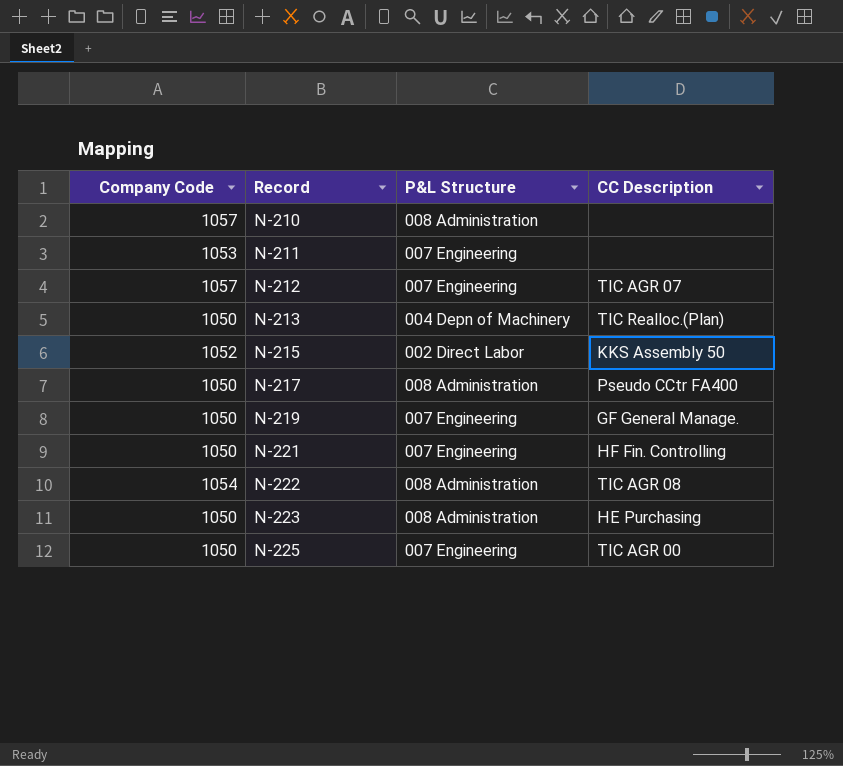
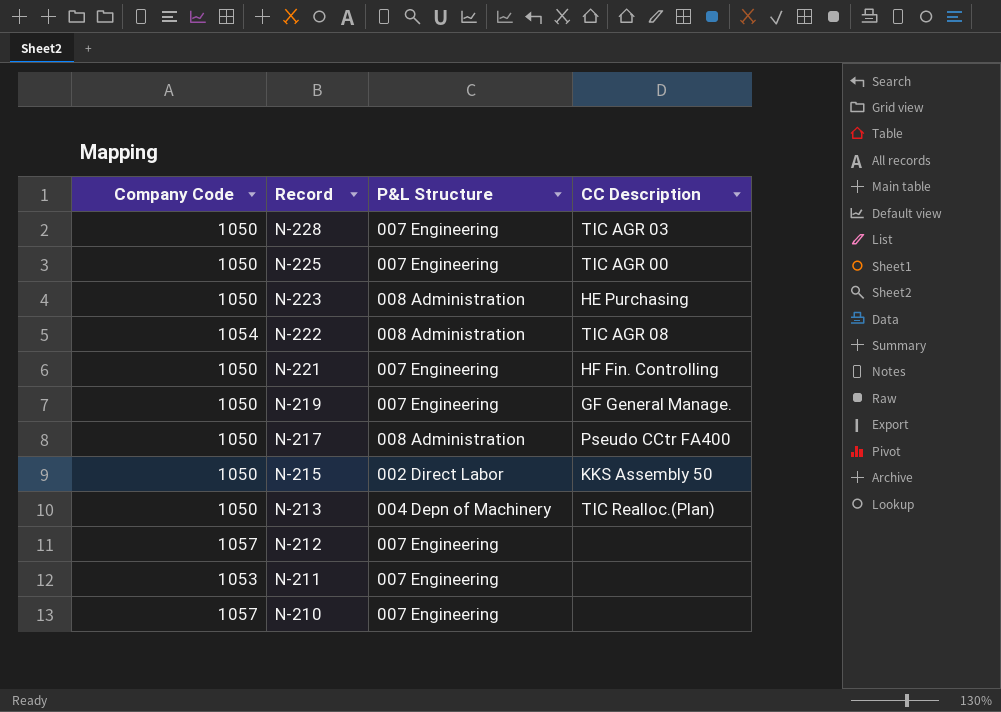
row order: Record ascending -> Record descending
row N-228: none -> 1050 | 007 Engineering | TIC AGR 03
N-215 | Company Code: 1052 -> 1050
N-212 | CC Description: TIC AGR 07 -> none
N-210 | P&L Structure: 008 Administration -> 007 Engineering

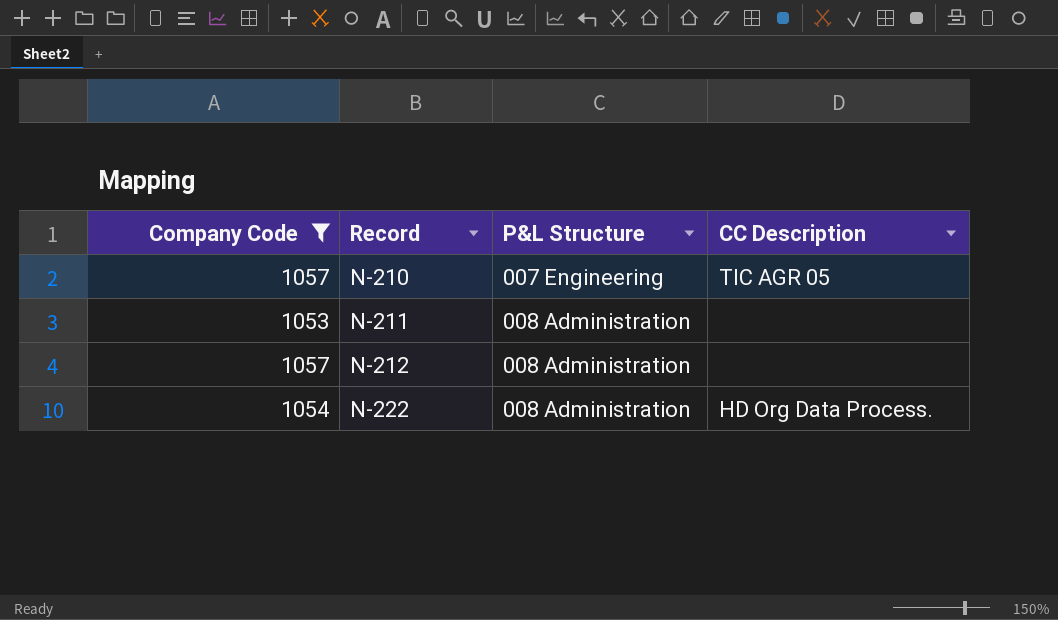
filter: none -> Company Code != 1050
row order: Record descending -> Record ascending
N-210 | CC Description: none -> TIC AGR 05
N-211 | P&L Structure: 007 Engineering -> 008 Administration
N-212 | P&L Structure: 007 Engineering -> 008 Administration
N-222 | CC Description: TIC AGR 08 -> HD Org Data Process.

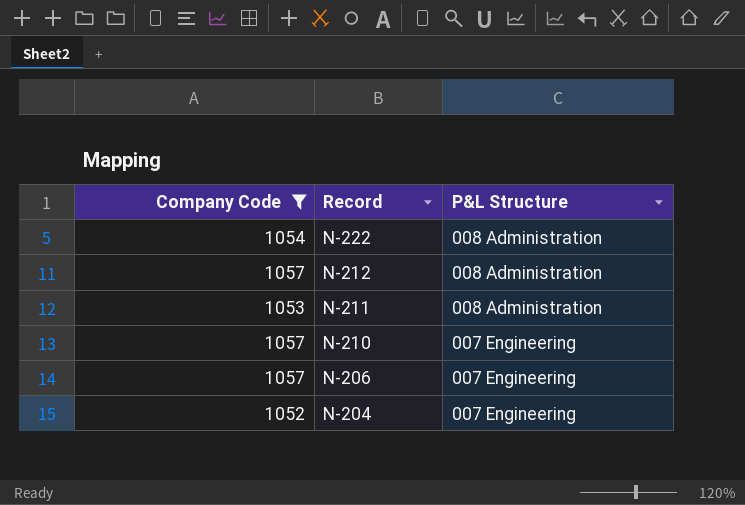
row order: Record ascending -> Record descending
column CC Description | position: 4 -> none
row N-206: none -> 1057 | 007 Engineering
row N-204: none -> 1052 | 007 Engineering

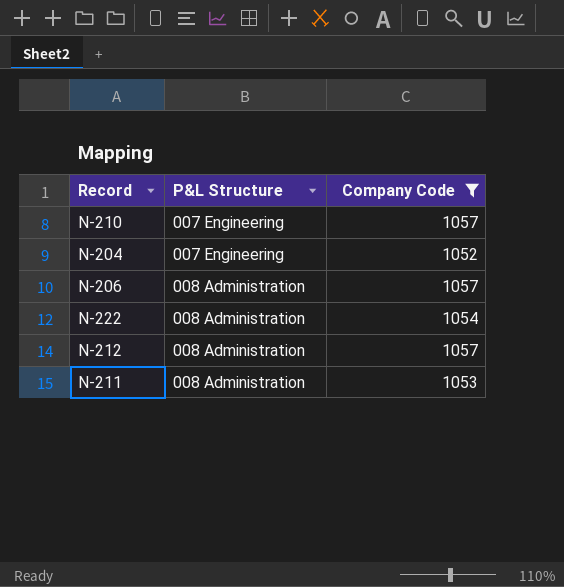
row order: Record descending -> P&L Structure ascending
column Company Code | position: 1 -> 3
N-206 | P&L Structure: 007 Engineering -> 008 Administration

